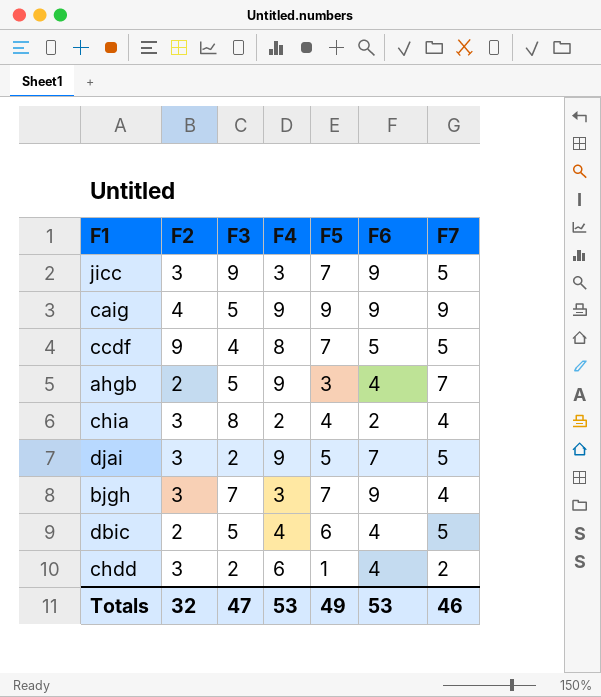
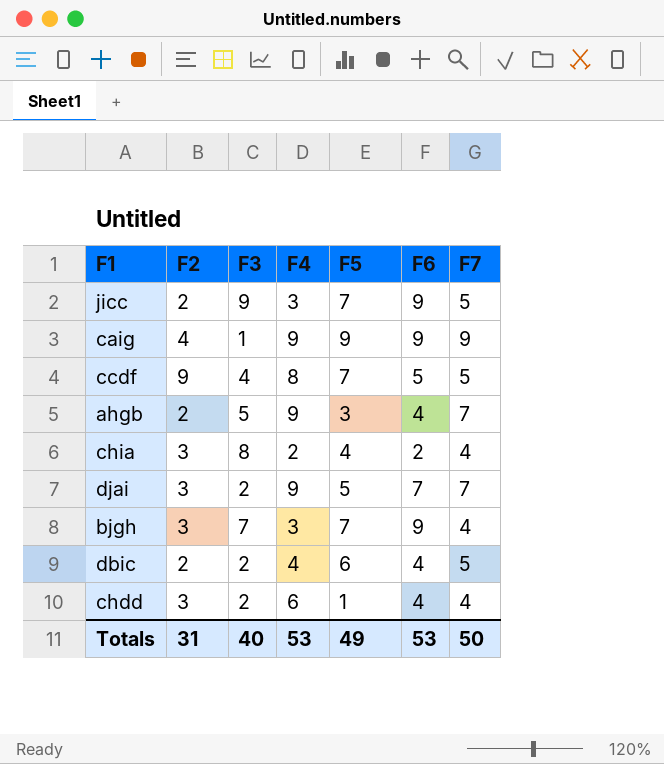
jicc | F2: 3 -> 2
caig | F3: 5 -> 1
djai | F7: 5 -> 7
dbic | F3: 5 -> 2
chdd | F7: 2 -> 4
Totals | F2: 32 -> 31
Totals | F3: 47 -> 40
Totals | F7: 46 -> 50

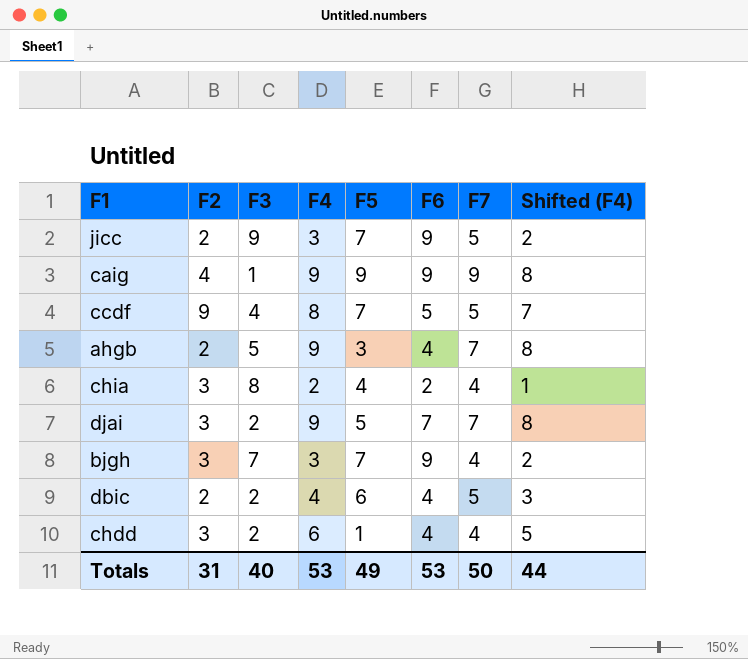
column Shifted (F4) | formula: none -> [F4] - 1

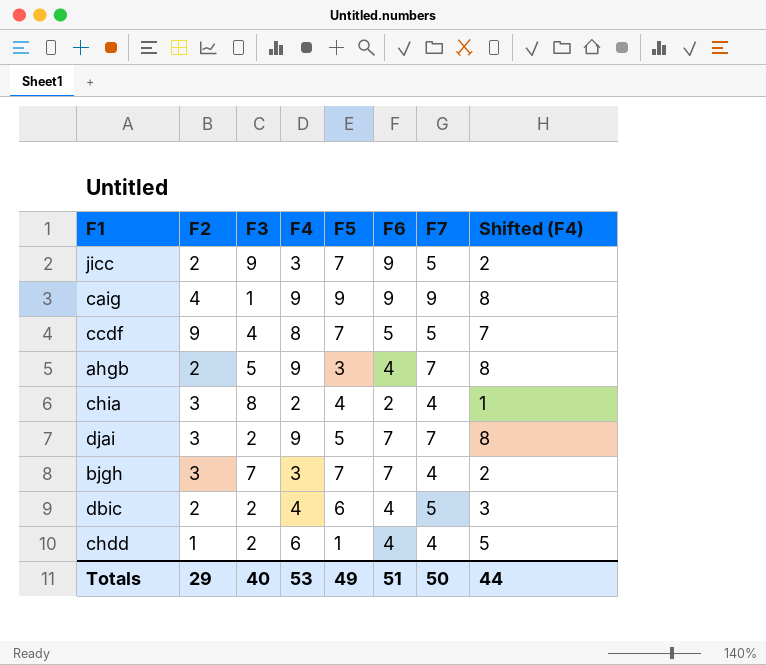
bjgh | F6: 9 -> 7
chdd | F2: 3 -> 1
Totals | F2: 31 -> 29
Totals | F6: 53 -> 51

